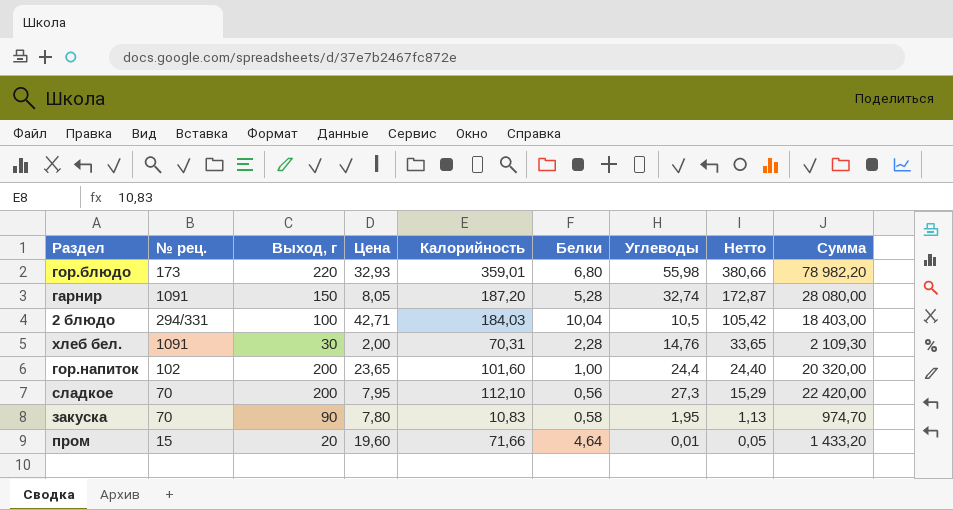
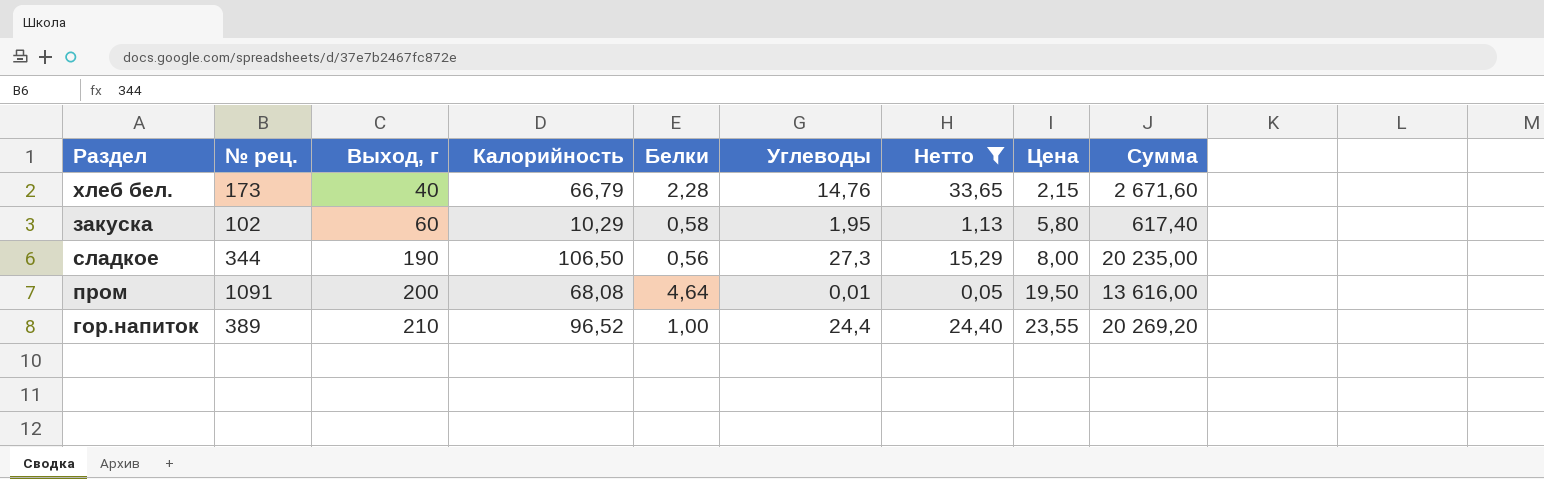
filter: none -> Нетто <= 33,65
row order: Нетто descending -> Выход, г ascending
column Цена | position: 4 -> 8
хлеб бел. | № рец.: 1091 -> 173
хлеб бел. | Выход, г: 30 -> 40
хлеб бел. | Калорийность: 70,31 -> 66,79
хлеб бел. | Цена: 2,00 -> 2,15
хлеб бел. | Сумма: 2 109,30 -> 2 671,60
закуска | № рец.: 70 -> 102
закуска | Выход, г: 90 -> 60
закуска | Калорийность: 10,83 -> 10,29
закуска | Цена: 7,80 -> 5,80
закуска | Сумма: 974,70 -> 617,40
сладкое | № рец.: 70 -> 344
сладкое | Выход, г: 200 -> 190
сладкое | Калорийность: 112,10 -> 106,50
сладкое | Цена: 7,95 -> 8,00
сладкое | Сумма: 22 420,00 -> 20 235,00
пром | № рец.: 15 -> 1091
пром | Выход, г: 20 -> 200
пром | Калорийность: 71,66 -> 68,08
пром | Цена: 19,60 -> 19,50
пром | Сумма: 1 433,20 -> 13 616,00
гор.напиток | № рец.: 102 -> 389
гор.напиток | Выход, г: 200 -> 210
гор.напиток | Калорийность: 101,60 -> 96,52
гор.напиток | Цена: 23,65 -> 23,55
гор.напиток | Сумма: 20 320,00 -> 20 269,20

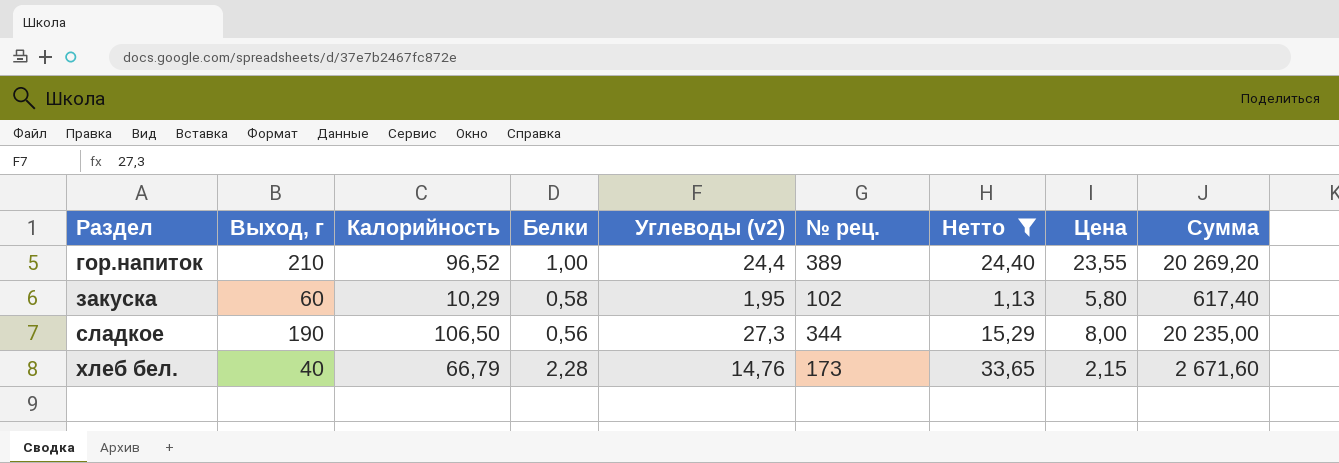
row order: Выход, г ascending -> Раздел ascending
column name: Углеводы -> Углеводы (v2)
column № рец. | position: 2 -> 6
row пром: 1091 | 200 | 68,08 | 4,64 | 0,01 | 0,05 | 19,50 | 13 616,00 -> none

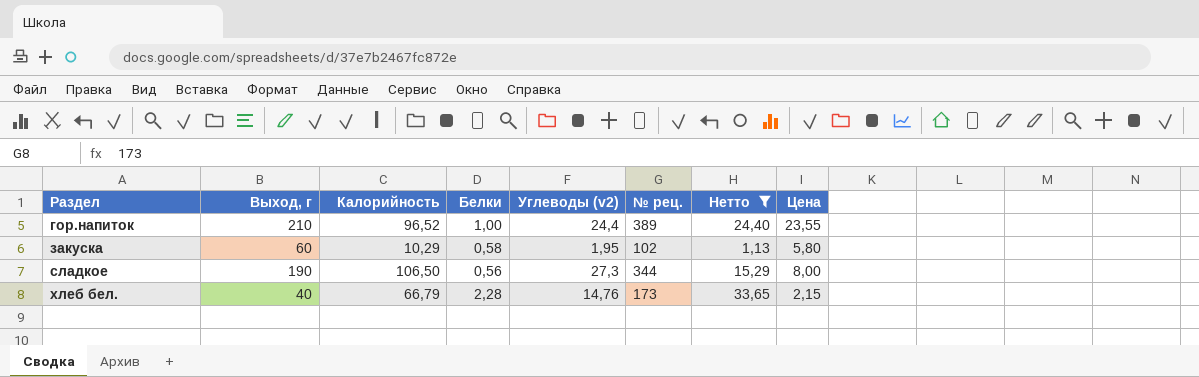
column Сумма | formula: [Выход, г] * [Калорийность] -> none

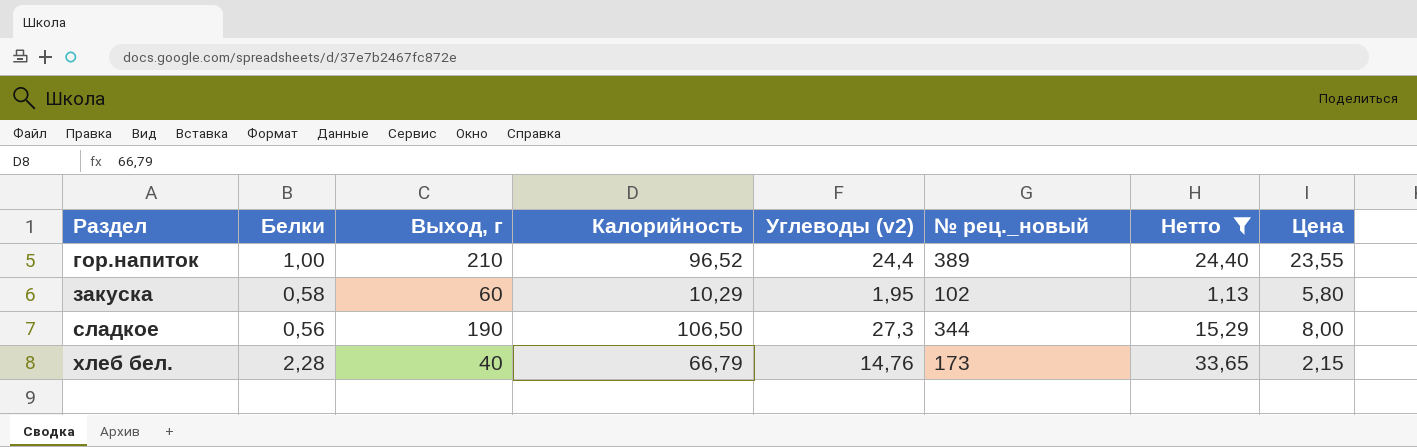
column Белки | position: 4 -> 2
column name: № рец. -> № рец._новый

